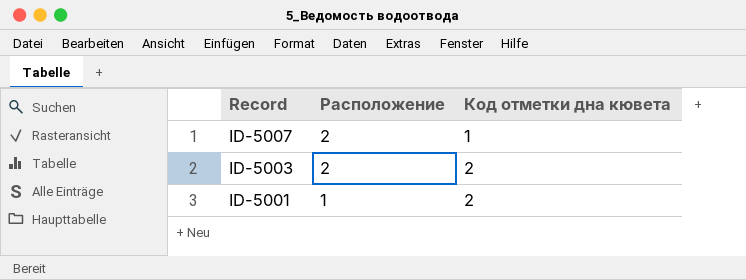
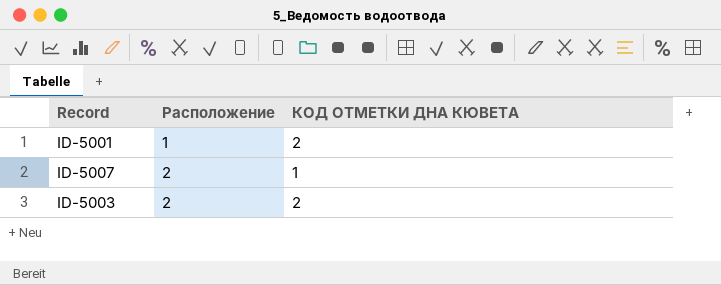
row order: Record descending -> Расположение ascending
column name: Код отметки дна кювета -> КОД ОТМЕТКИ ДНА КЮВЕТА

